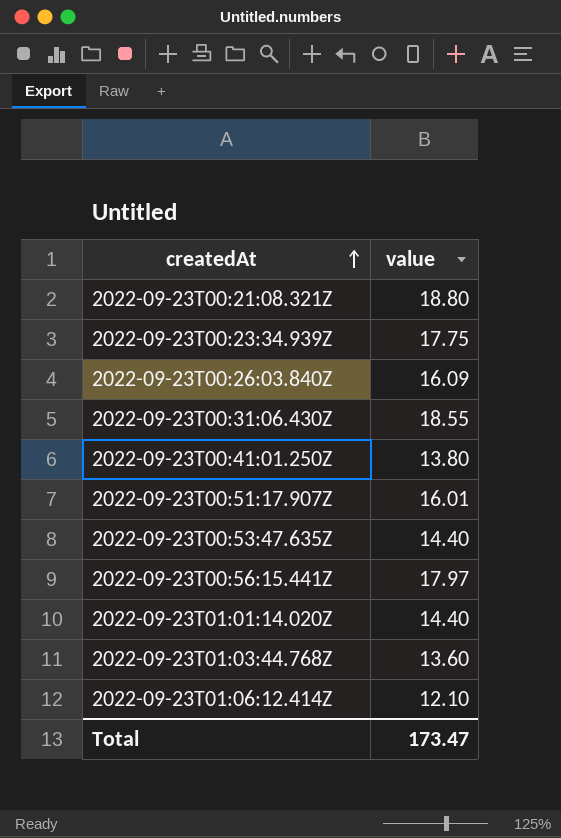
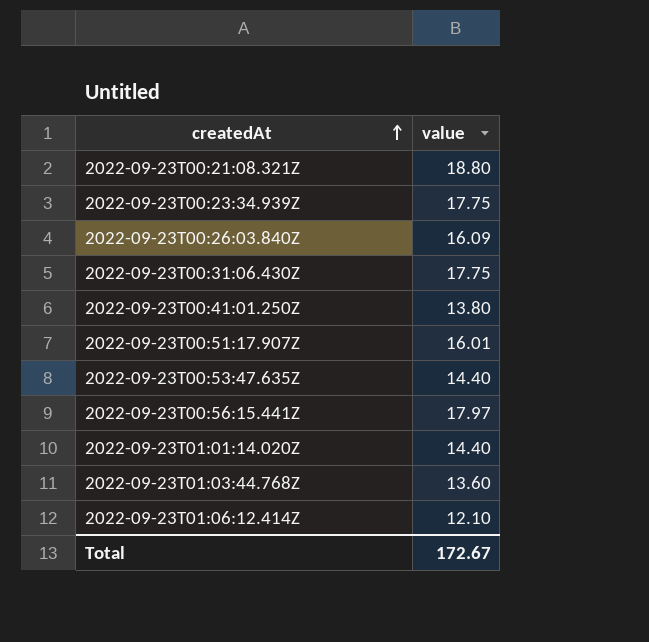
2022-09-23T00:31:06.430Z | value: 18.55 -> 17.75
Total | value: 173.47 -> 172.67

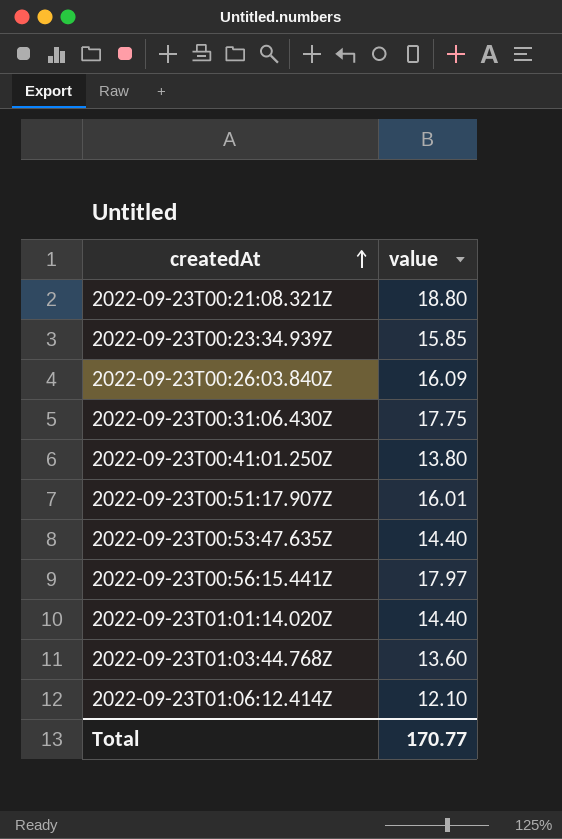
2022-09-23T00:23:34.939Z | value: 17.75 -> 15.85
Total | value: 172.67 -> 170.77

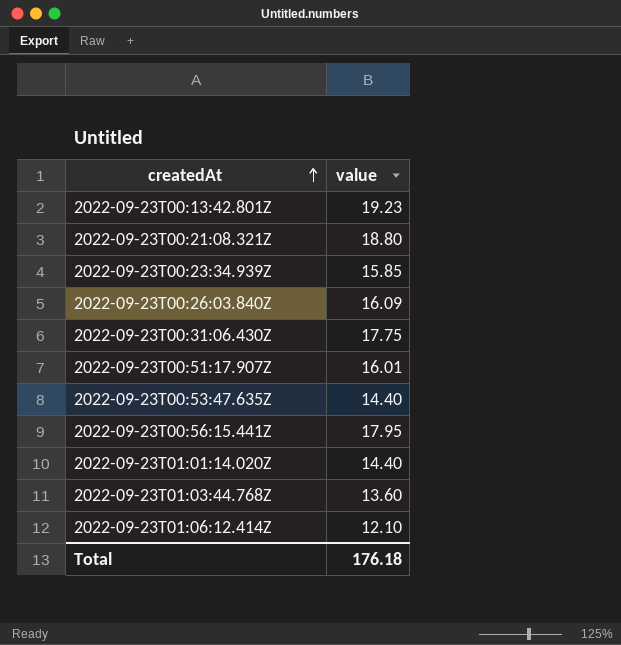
row 2022-09-23T00:41:01.250Z: 13.80 -> none
row 2022-09-23T00:13:42.801Z: none -> 19.23
2022-09-23T00:56:15.441Z | value: 17.97 -> 17.95
Total | value: 170.77 -> 176.18

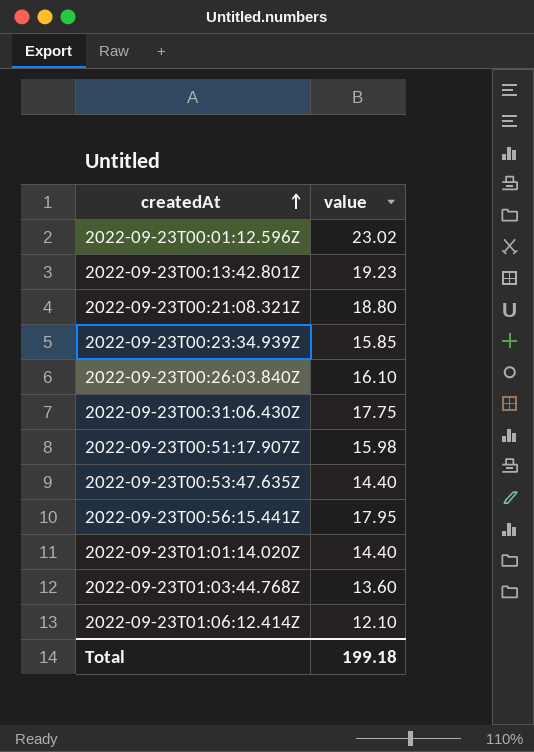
row 2022-09-23T00:01:12.596Z: none -> 23.02
2022-09-23T00:26:03.840Z | value: 16.09 -> 16.10
2022-09-23T00:51:17.907Z | value: 16.01 -> 15.98
Total | value: 176.18 -> 199.18

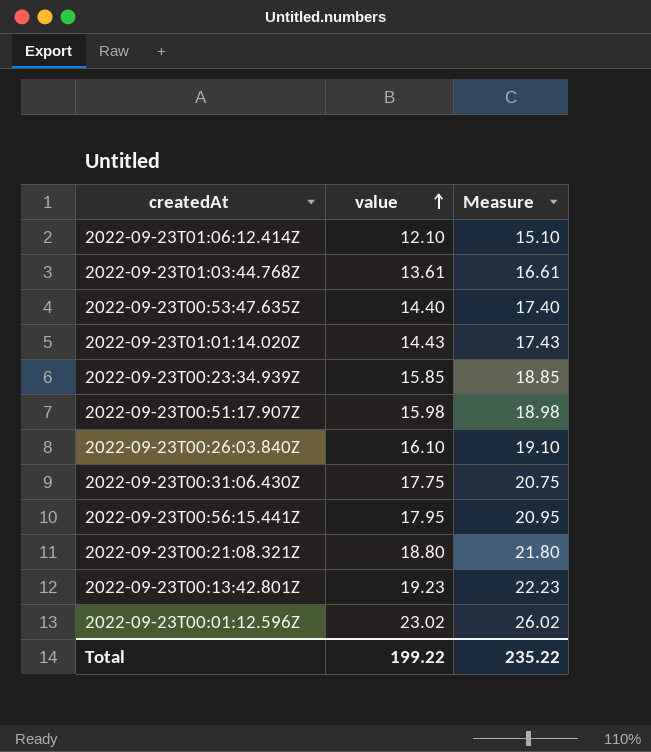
row order: createdAt ascending -> value ascending
column Measure | formula: none -> [value] + 3
2022-09-23T01:03:44.768Z | value: 13.60 -> 13.61
2022-09-23T01:01:14.020Z | value: 14.40 -> 14.43
Total | value: 199.18 -> 199.22

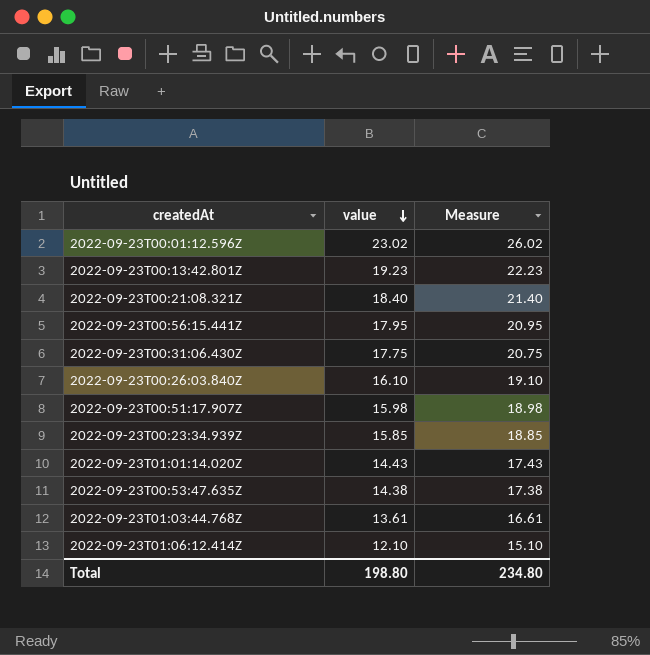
row order: value ascending -> value descending
2022-09-23T00:21:08.321Z | value: 18.80 -> 18.40
2022-09-23T00:21:08.321Z | Measure: 21.80 -> 21.40
2022-09-23T00:53:47.635Z | value: 14.40 -> 14.38
2022-09-23T00:53:47.635Z | Measure: 17.40 -> 17.38
Total | value: 199.22 -> 198.80
Total | Measure: 235.22 -> 234.80

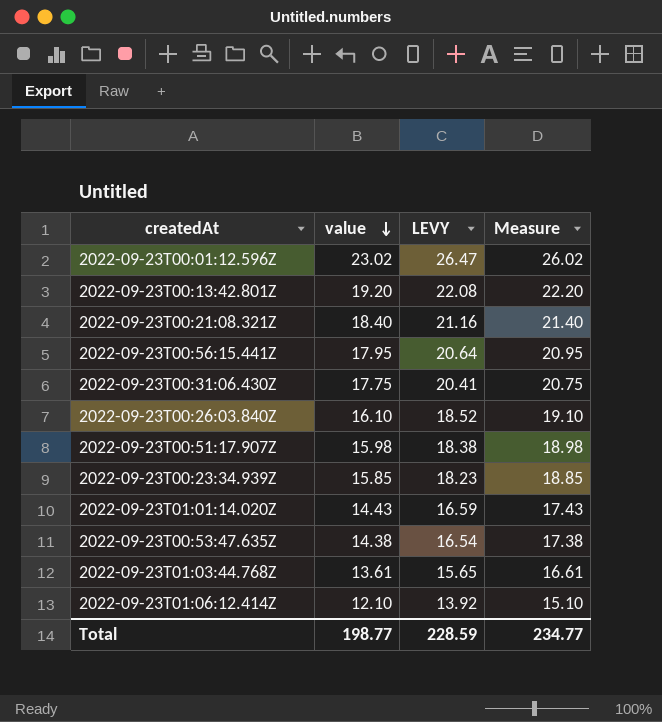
column LEVY | formula: none -> [value] * 1.15
2022-09-23T00:13:42.801Z | value: 19.23 -> 19.20
2022-09-23T00:13:42.801Z | Measure: 22.23 -> 22.20
Total | value: 198.80 -> 198.77
Total | Measure: 234.80 -> 234.77

